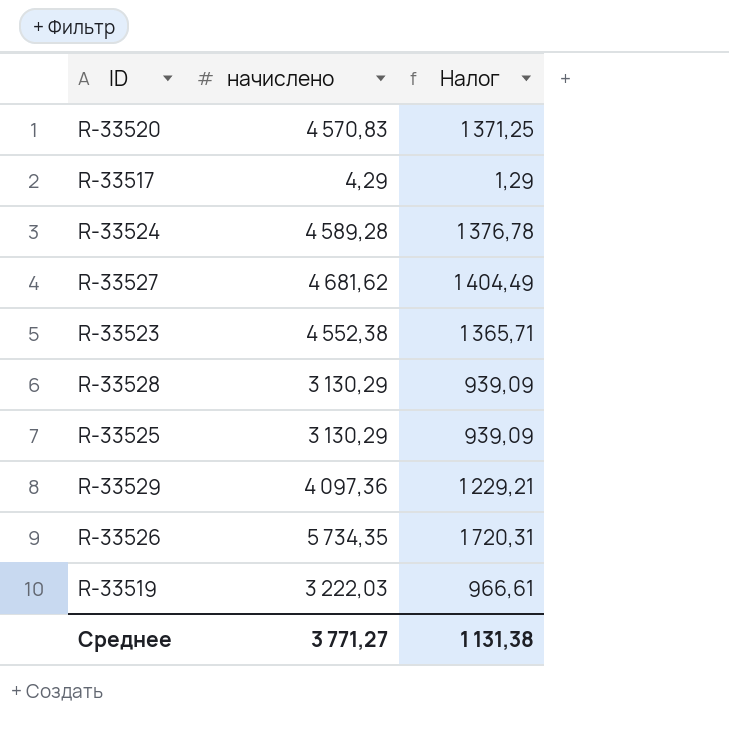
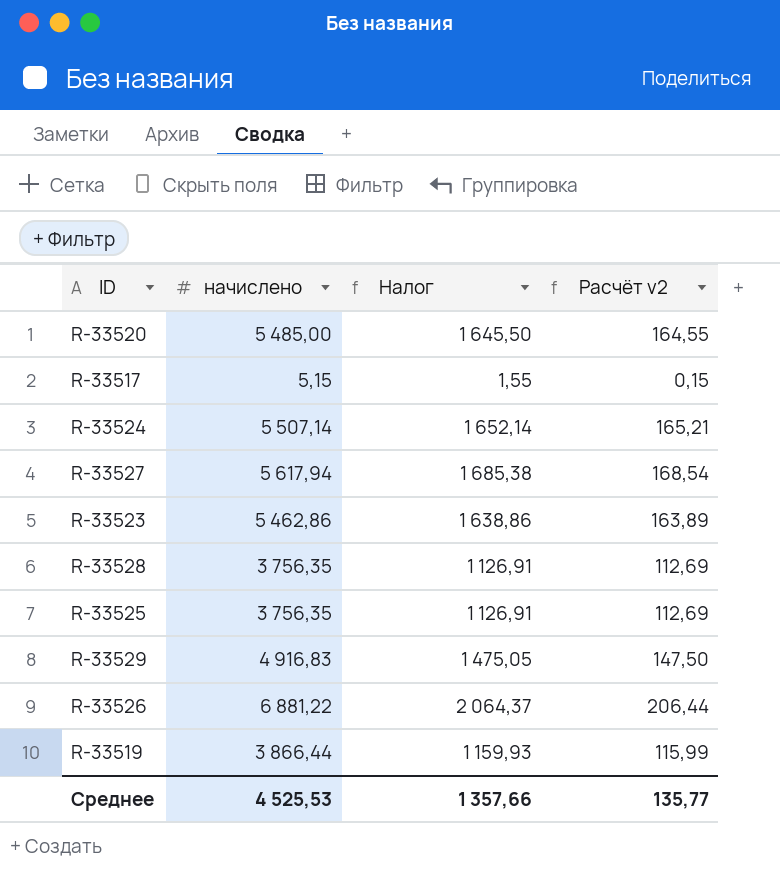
column Расчёт v2 | formula: none -> [начислено] * 0,03
R-33520 | начислено: 4 570,83 -> 5 485,00
R-33520 | Налог: 1 371,25 -> 1 645,50
R-33517 | начислено: 4,29 -> 5,15
R-33517 | Налог: 1,29 -> 1,55
R-33524 | начислено: 4 589,28 -> 5 507,14
R-33524 | Налог: 1 376,78 -> 1 652,14
R-33527 | начислено: 4 681,62 -> 5 617,94
R-33527 | Налог: 1 404,49 -> 1 685,38
R-33523 | начислено: 4 552,38 -> 5 462,86
R-33523 | Налог: 1 365,71 -> 1 638,86
R-33528 | начислено: 3 130,29 -> 3 756,35
R-33528 | Налог: 939,09 -> 1 126,91
R-33525 | начислено: 3 130,29 -> 3 756,35
R-33525 | Налог: 939,09 -> 1 126,91
R-33529 | начислено: 4 097,36 -> 4 916,83
R-33529 | Налог: 1 229,21 -> 1 475,05
R-33526 | начислено: 5 734,35 -> 6 881,22
R-33526 | Налог: 1 720,31 -> 2 064,37
R-33519 | начислено: 3 222,03 -> 3 866,44
R-33519 | Налог: 966,61 -> 1 159,93
Среднее | начислено: 3 771,27 -> 4 525,53
Среднее | Налог: 1 131,38 -> 1 357,66

